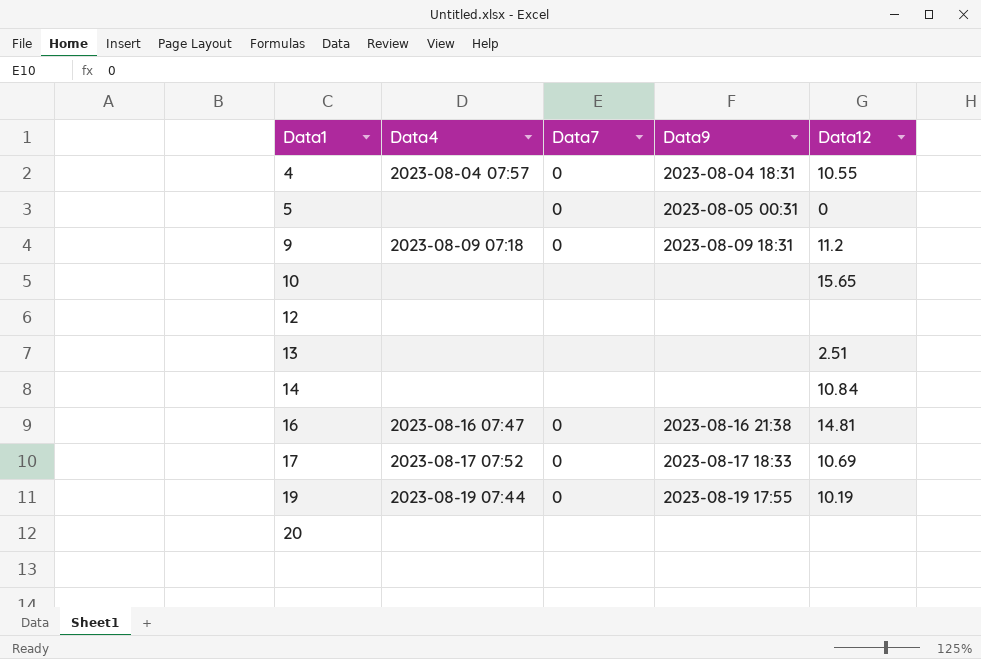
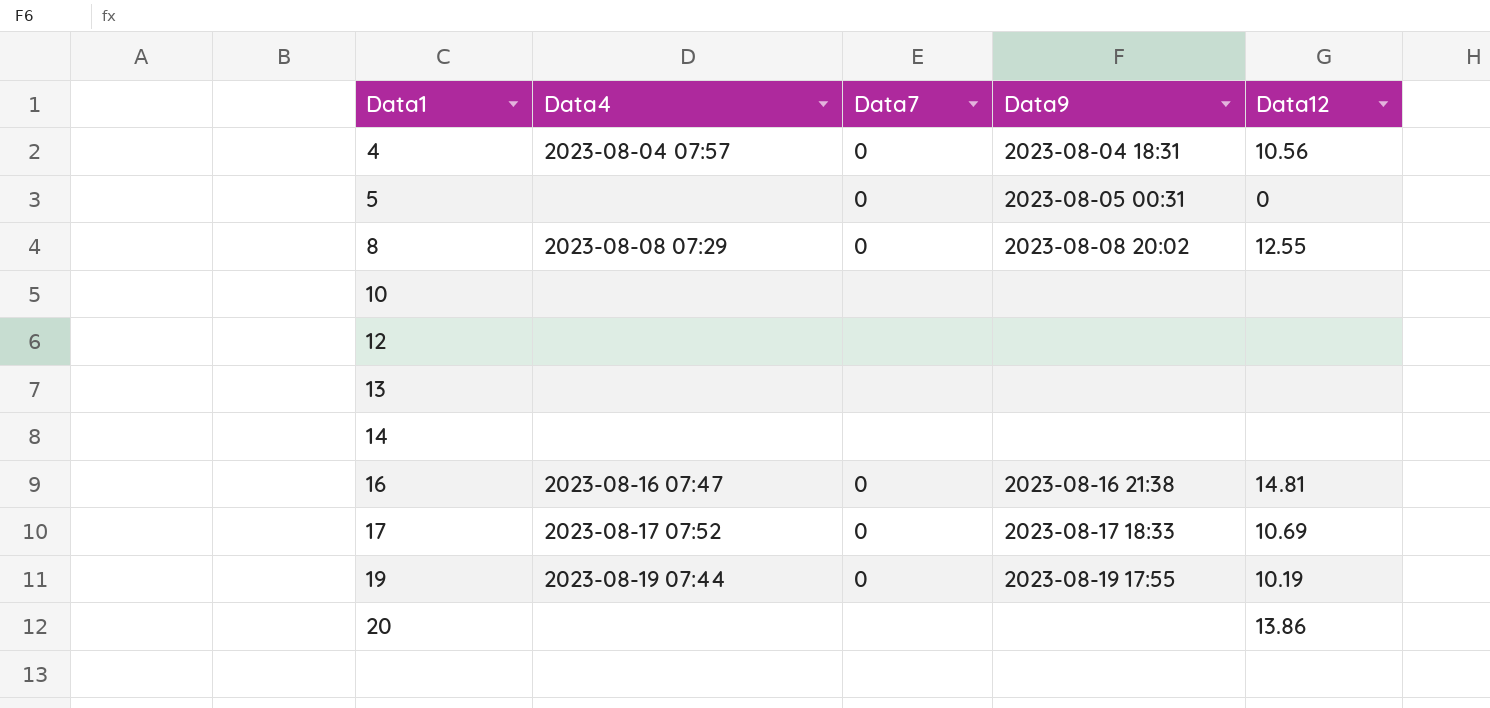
row 9: 2023-08-09 07:18 | 0 | 2023-08-09 18:31 | 11.2 -> none
4 | Data12: 10.55 -> 10.56
row 8: none -> 2023-08-08 07:29 | 0 | 2023-08-08 20:02 | 12.55
10 | Data12: 15.65 -> none
13 | Data12: 2.51 -> none
14 | Data12: 10.84 -> none
20 | Data12: none -> 13.86

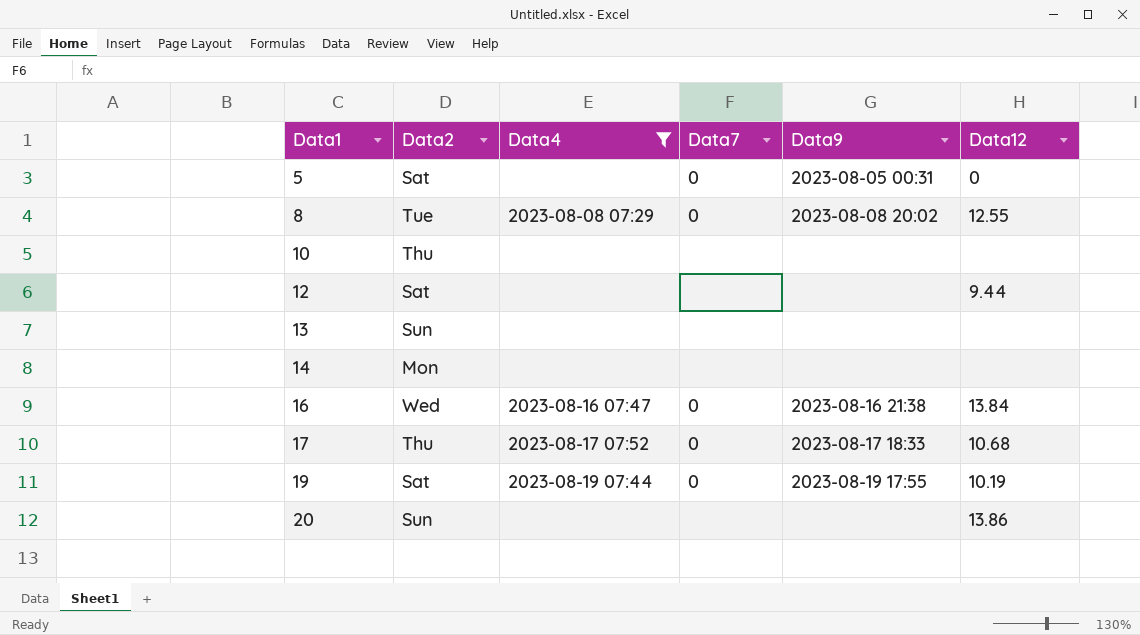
filter: none -> Data4 != 2023-08-04 07:57
column Data2 | position: none -> 2
12 | Data12: none -> 9.44
16 | Data12: 14.81 -> 13.84
17 | Data12: 10.69 -> 10.68

